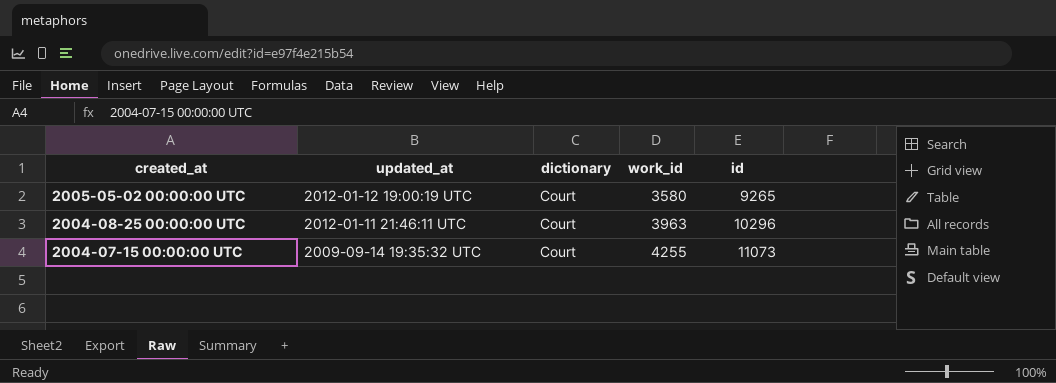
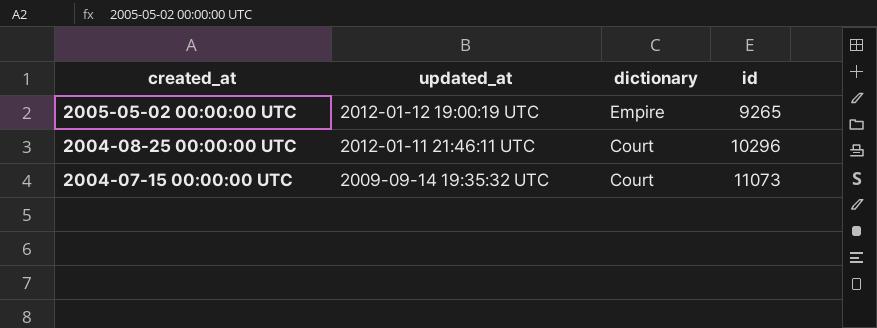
column work_id | position: 4 -> none
2005-05-02 00:00:00 UTC | dictionary: Court -> Empire

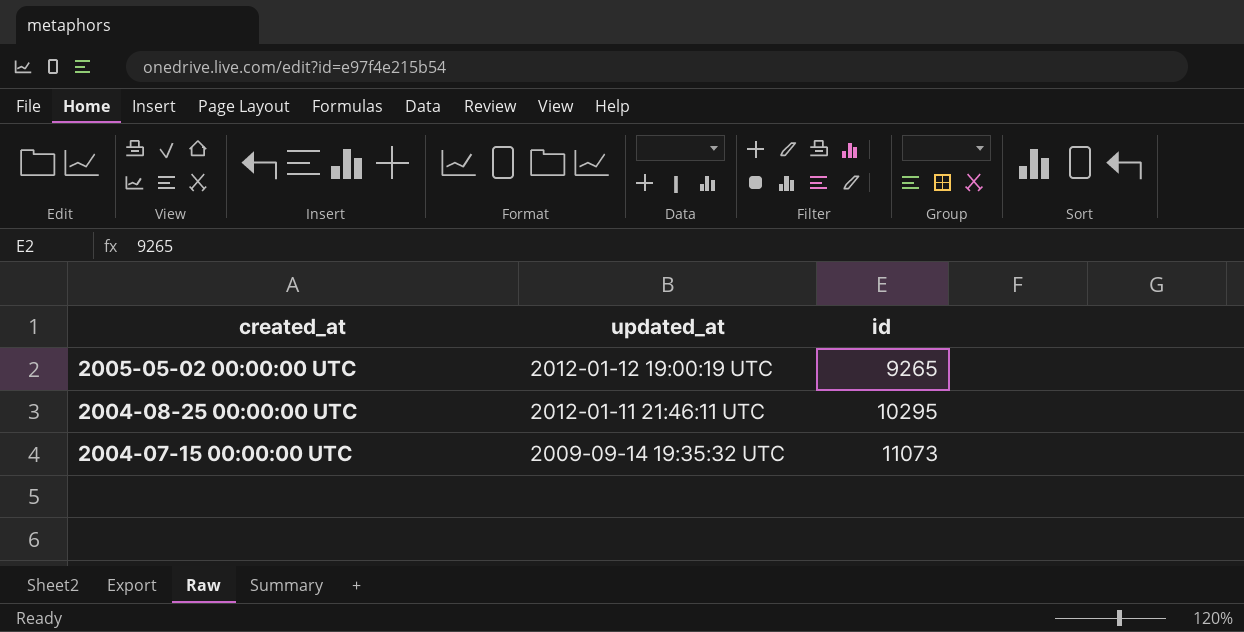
column dictionary | position: 3 -> none
2004-08-25 00:00:00 UTC | id: 10296 -> 10295

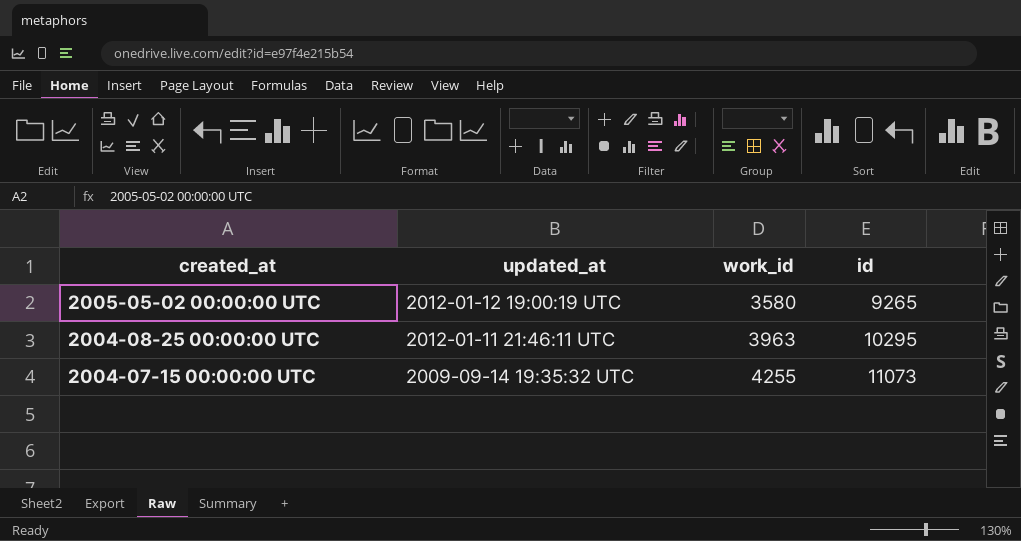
column work_id | position: none -> 3

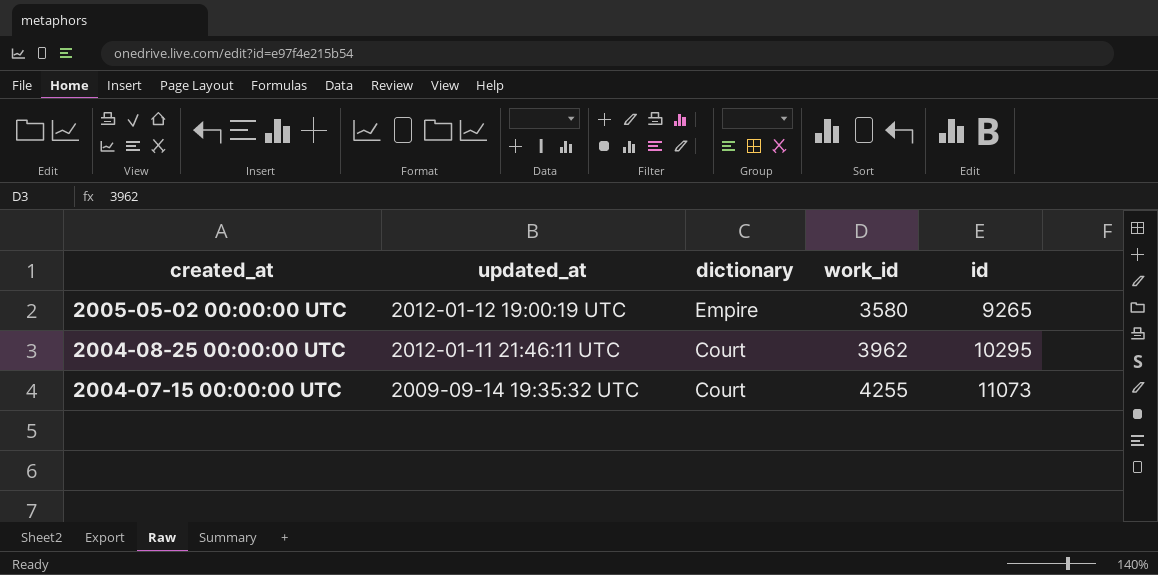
column dictionary | position: none -> 3
2004-08-25 00:00:00 UTC | work_id: 3963 -> 3962

